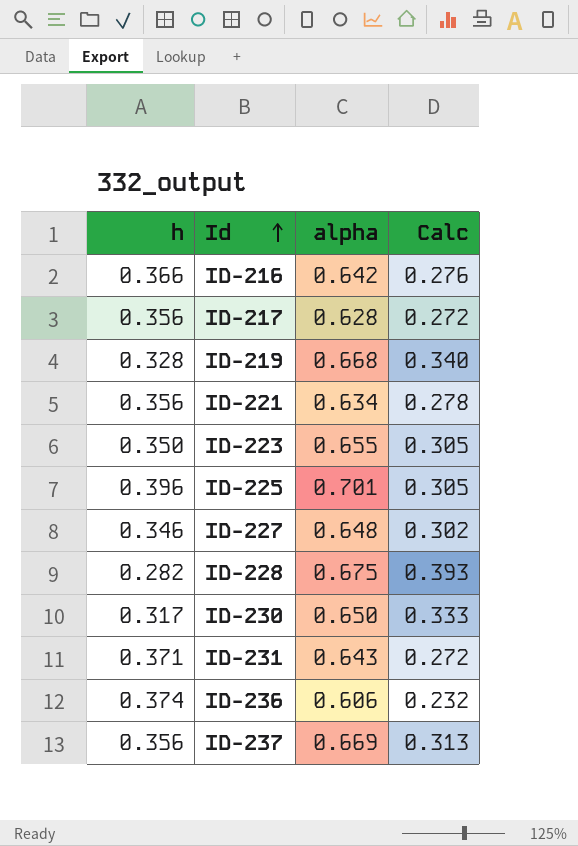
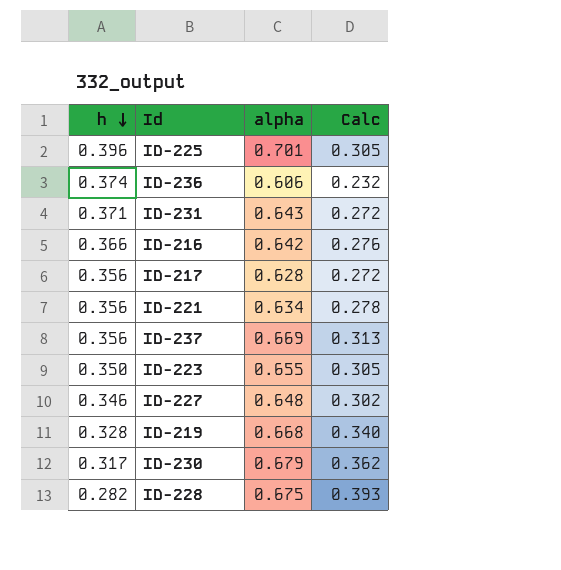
row order: Id ascending -> h descending
ID-230 | alpha: 0.650 -> 0.679
ID-230 | Calc: 0.333 -> 0.362

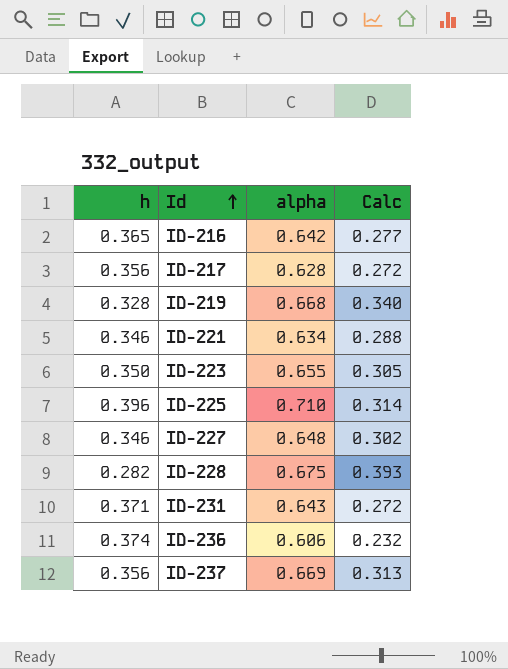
row order: h descending -> Id ascending
row ID-230: 0.317 | 0.679 | 0.362 -> none
ID-216 | h: 0.366 -> 0.365
ID-216 | Calc: 0.276 -> 0.277
ID-221 | h: 0.356 -> 0.346
ID-221 | Calc: 0.278 -> 0.288
ID-225 | alpha: 0.701 -> 0.710
ID-225 | Calc: 0.305 -> 0.314

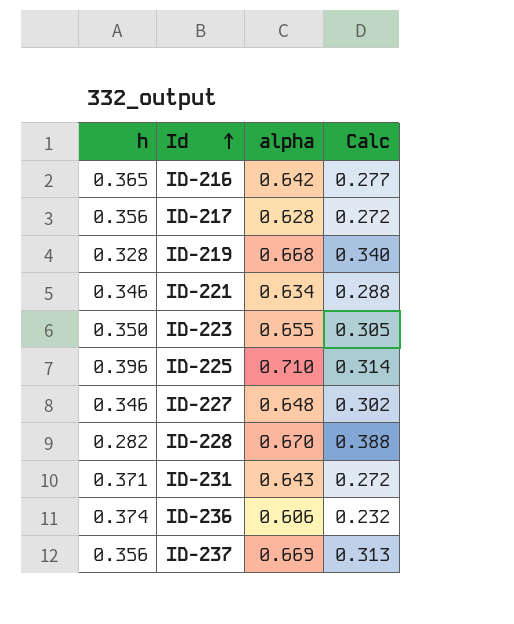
ID-228 | alpha: 0.675 -> 0.670
ID-228 | Calc: 0.393 -> 0.388

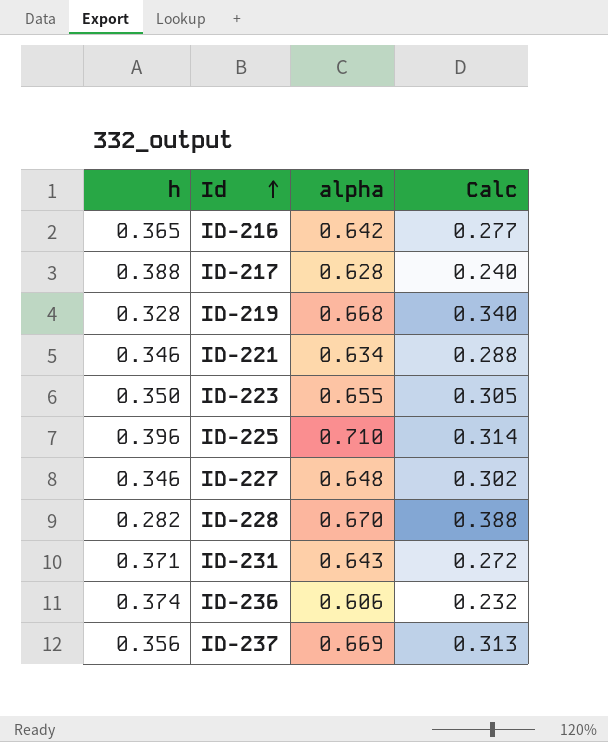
ID-217 | h: 0.356 -> 0.388
ID-217 | Calc: 0.272 -> 0.240

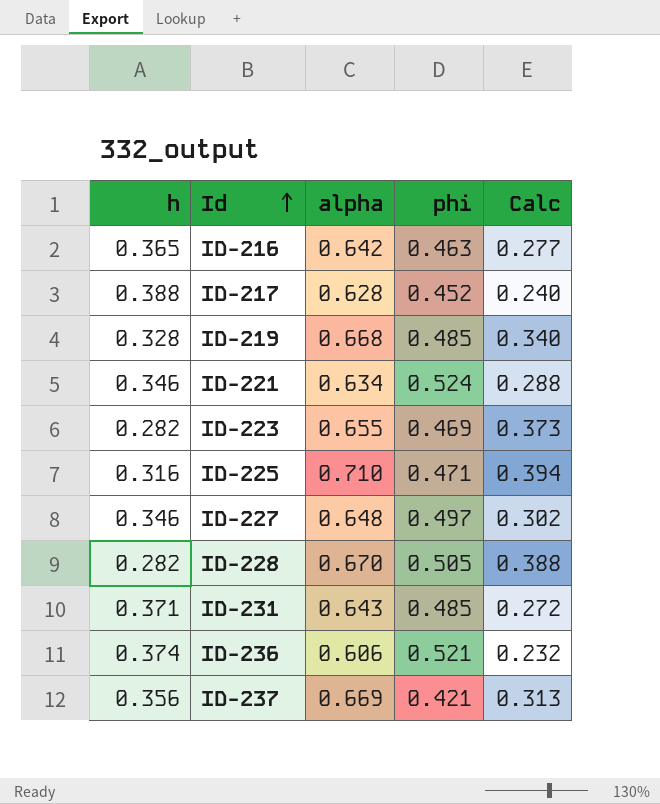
column phi | position: none -> 4
ID-223 | h: 0.350 -> 0.282
ID-223 | Calc: 0.305 -> 0.373
ID-225 | h: 0.396 -> 0.316
ID-225 | Calc: 0.314 -> 0.394

